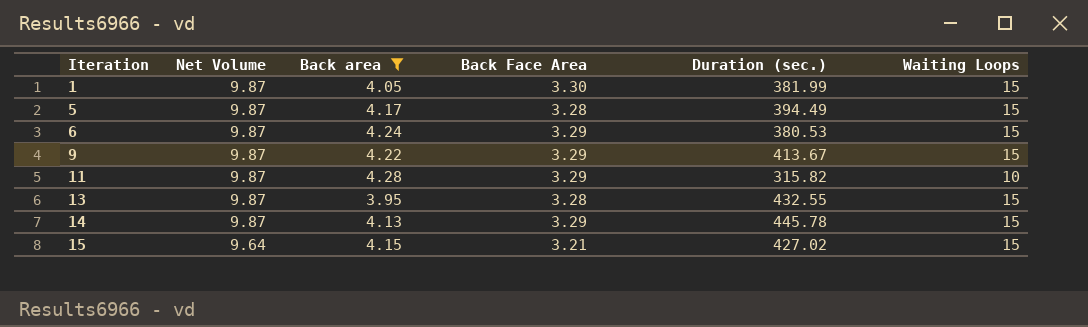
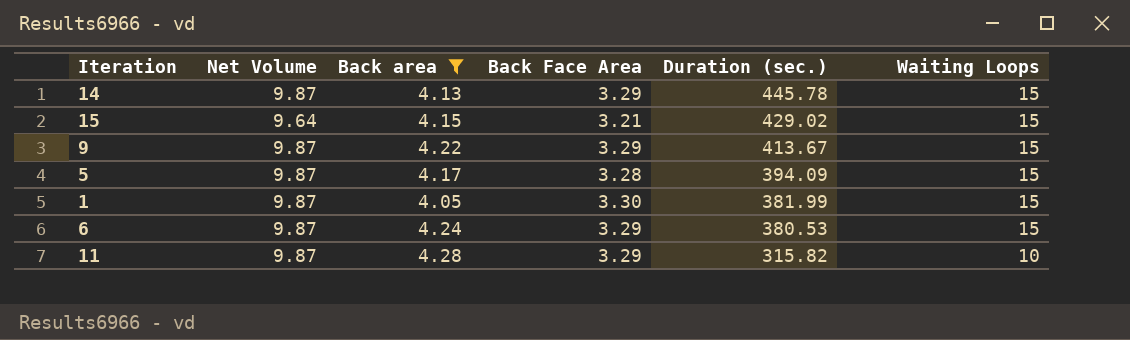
row order: Iteration ascending -> Duration (sec.) descending
row 13: 9.87 | 3.95 | 3.28 | 432.55 | 15 -> none
15 | Duration (sec.): 427.02 -> 429.02
5 | Duration (sec.): 394.49 -> 394.09

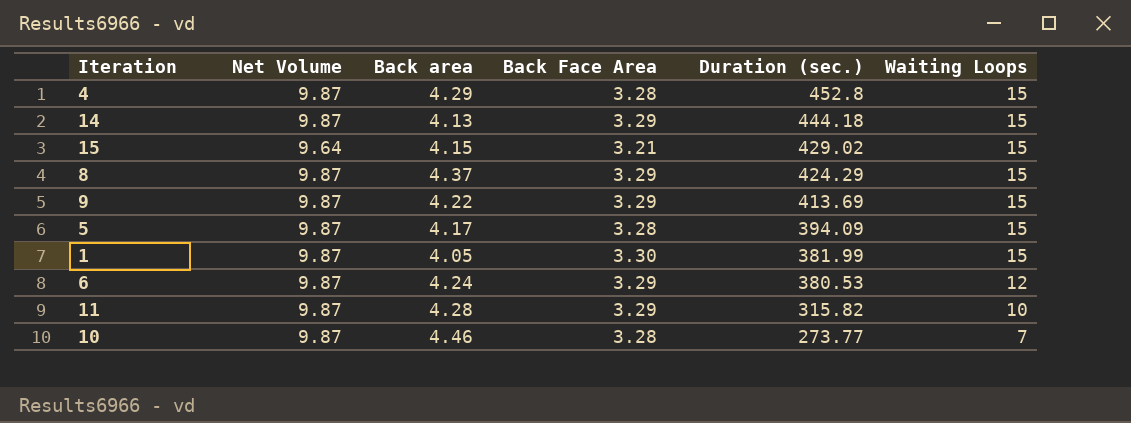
filter: Back area <= 4.28 -> none
14 | Duration (sec.): 445.78 -> 444.18
9 | Duration (sec.): 413.67 -> 413.69
6 | Waiting Loops: 15 -> 12

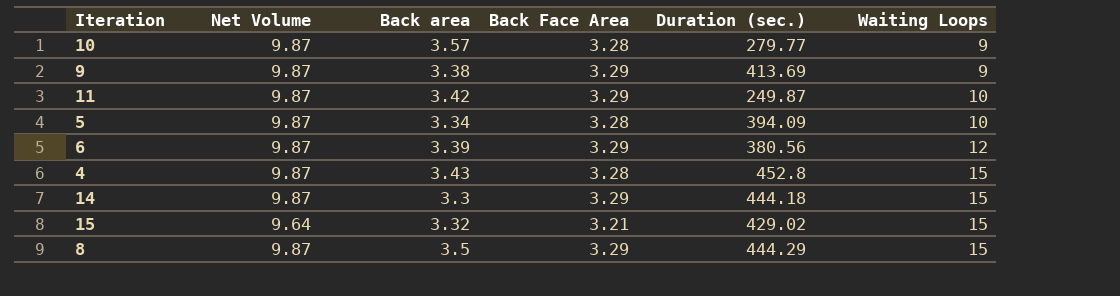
row order: Duration (sec.) descending -> Waiting Loops ascending
row 1: 9.87 | 4.05 | 3.30 | 381.99 | 15 -> none
10 | Back area: 4.46 -> 3.57
10 | Duration (sec.): 273.77 -> 279.77
10 | Waiting Loops: 7 -> 9
9 | Back area: 4.22 -> 3.38
9 | Waiting Loops: 15 -> 9
11 | Back area: 4.28 -> 3.42
11 | Duration (sec.): 315.82 -> 249.87
5 | Back area: 4.17 -> 3.34
5 | Waiting Loops: 15 -> 10
6 | Back area: 4.24 -> 3.39
6 | Duration (sec.): 380.53 -> 380.56
4 | Back area: 4.29 -> 3.43
14 | Back area: 4.13 -> 3.3
15 | Back area: 4.15 -> 3.32
8 | Back area: 4.37 -> 3.5
8 | Duration (sec.): 424.29 -> 444.29

